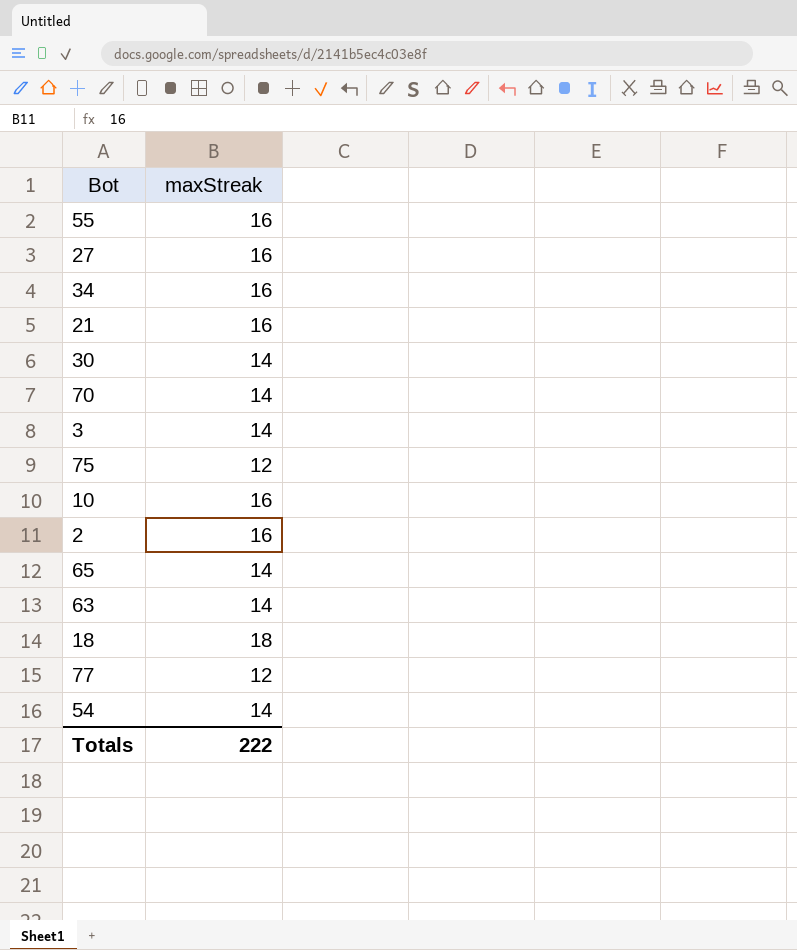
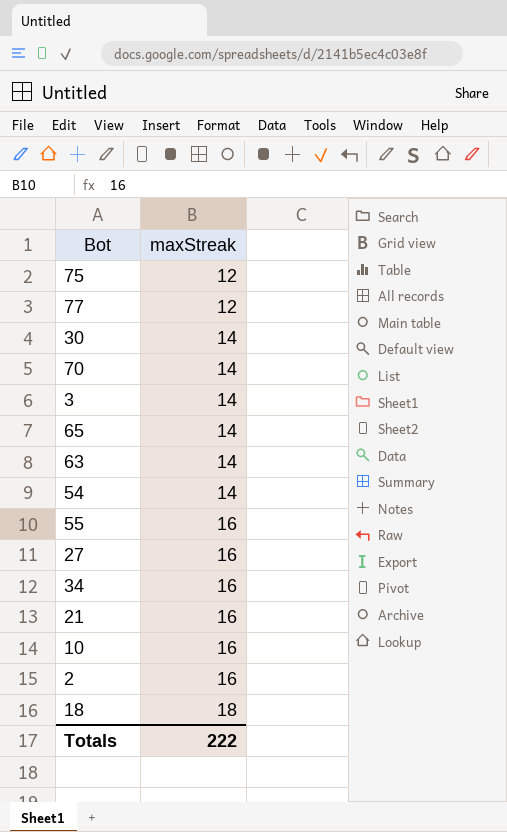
row order: none -> maxStreak ascending

